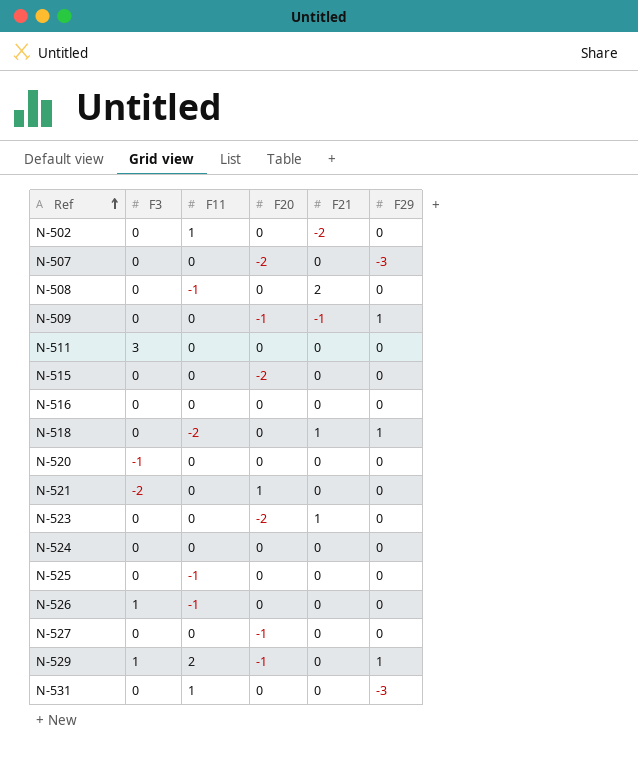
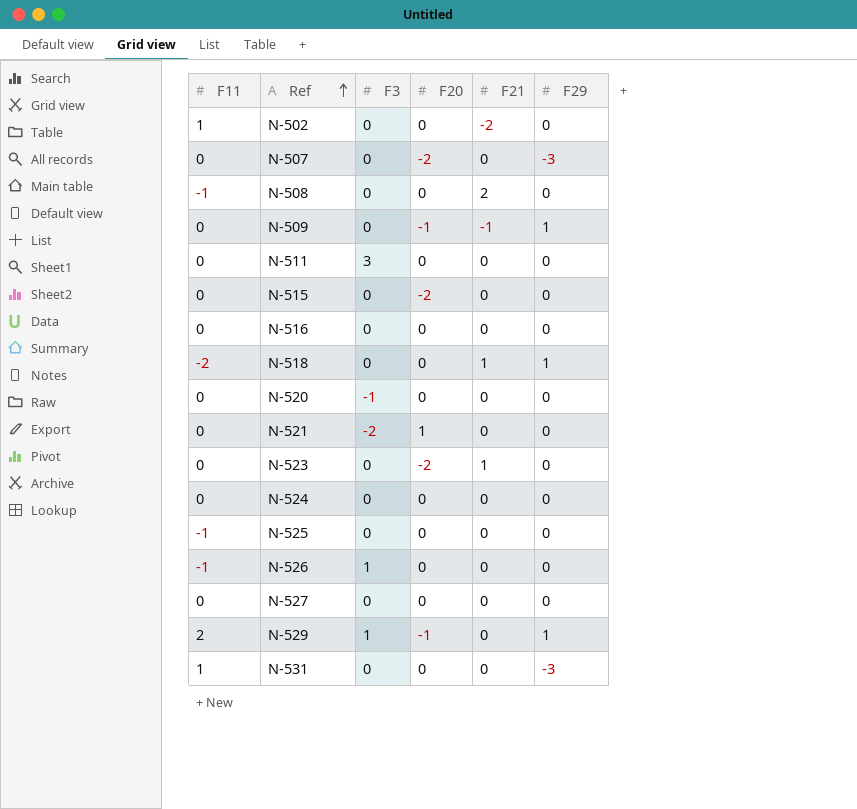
column F11 | position: 3 -> 1
N-527 | F20: -1 -> 0

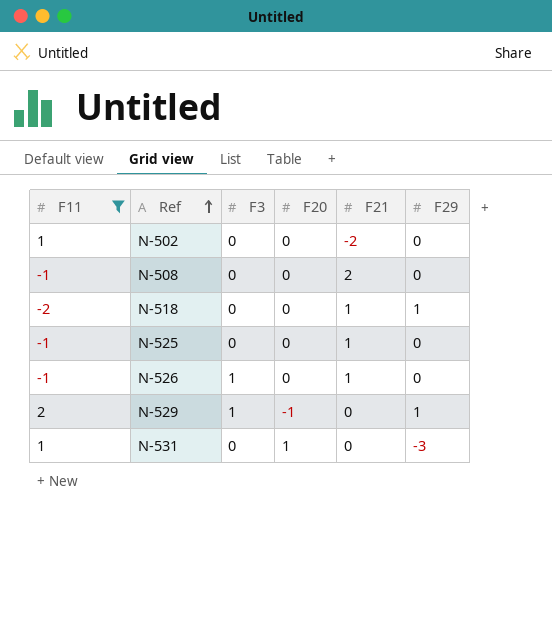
filter: none -> F11 != 0
N-525 | F21: 0 -> 1
N-526 | F21: 0 -> 1
N-531 | F20: 0 -> 1

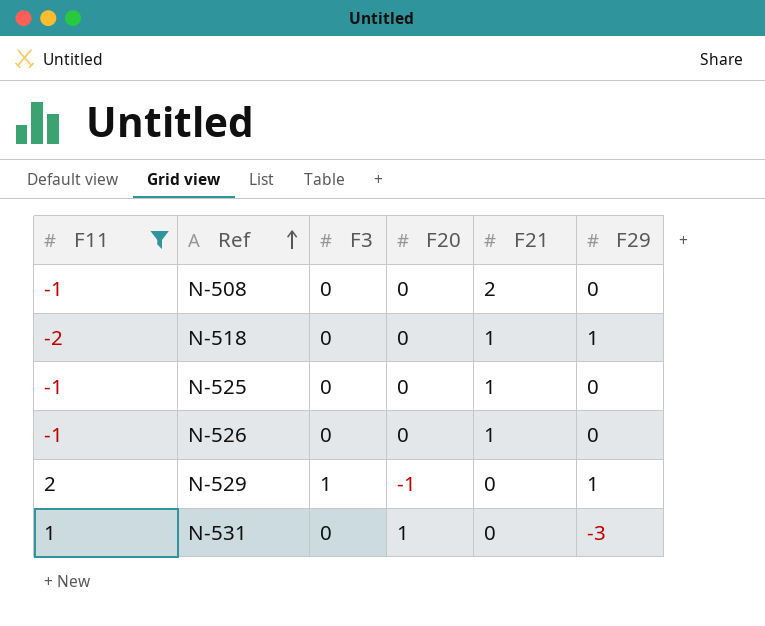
row N-502: 1 | 0 | 0 | -2 | 0 -> none
N-526 | F3: 1 -> 0

